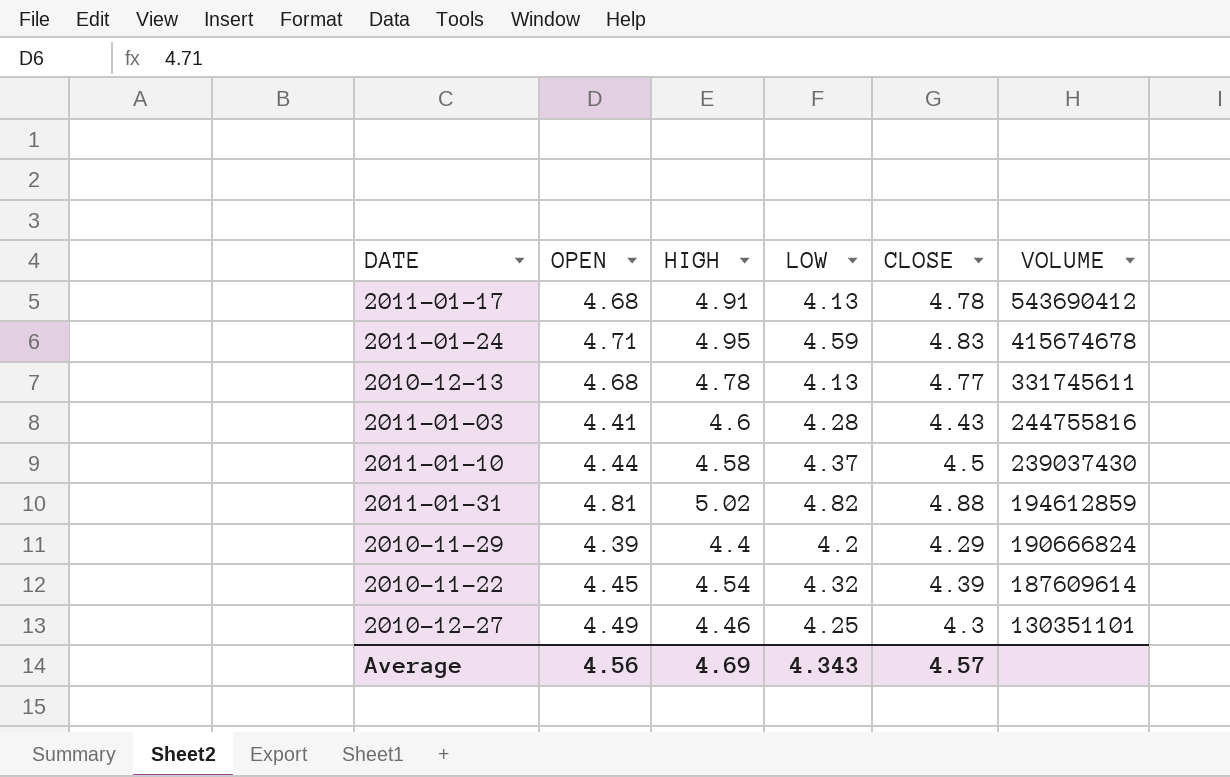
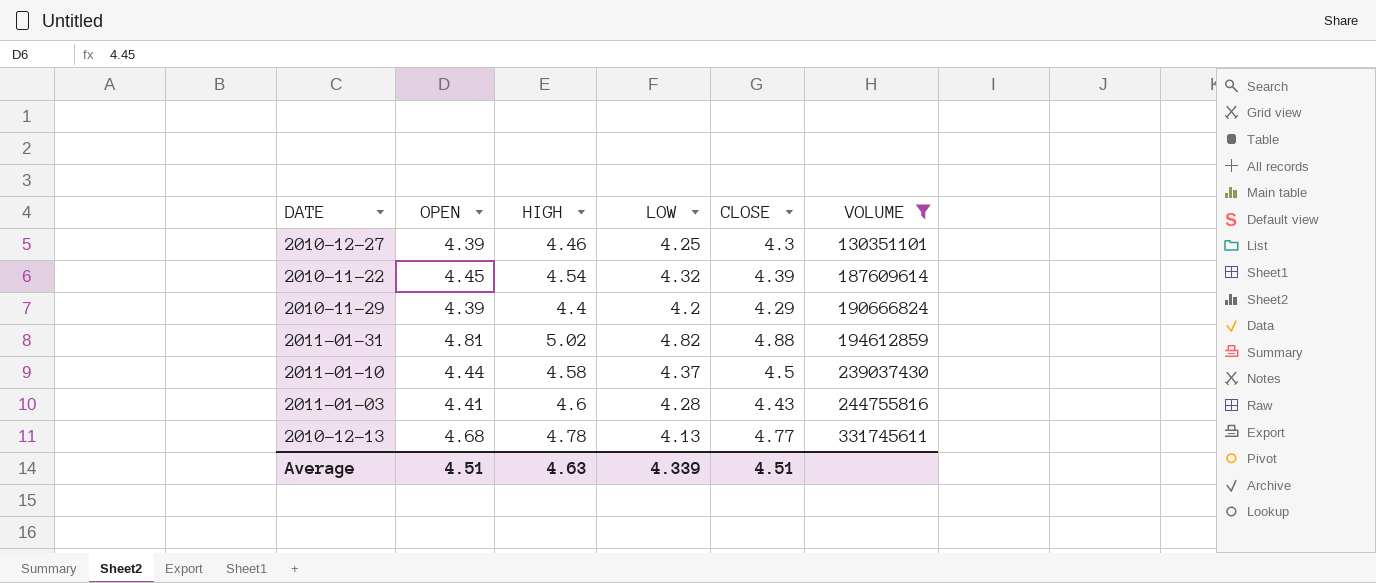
filter: none -> VOLUME <= 331745611
row order: VOLUME descending -> VOLUME ascending
2010-12-27 | OPEN: 4.49 -> 4.39
Average | OPEN: 4.56 -> 4.51
Average | HIGH: 4.69 -> 4.63
Average | LOW: 4.343 -> 4.339
Average | CLOSE: 4.57 -> 4.51

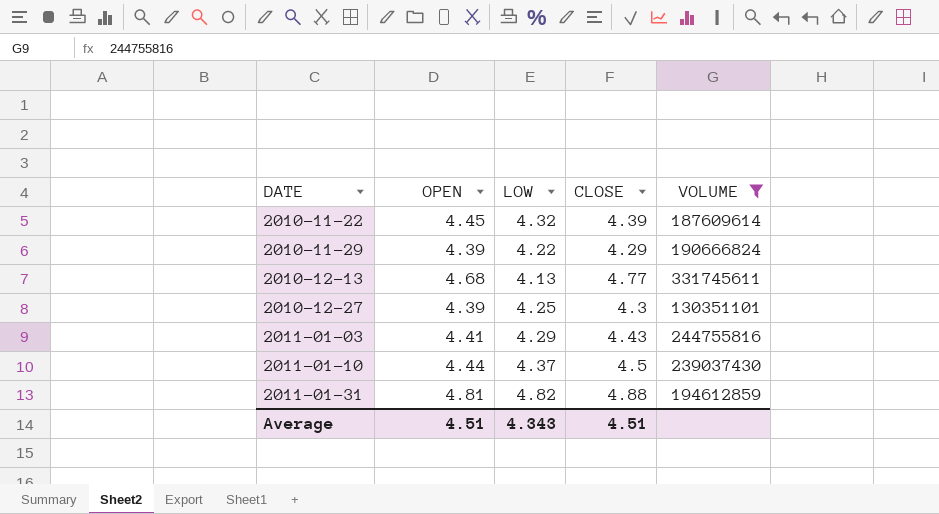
row order: VOLUME ascending -> DATE ascending
column HIGH | position: 3 -> none
2010-11-29 | LOW: 4.2 -> 4.22
2011-01-03 | LOW: 4.28 -> 4.29
Average | LOW: 4.339 -> 4.343

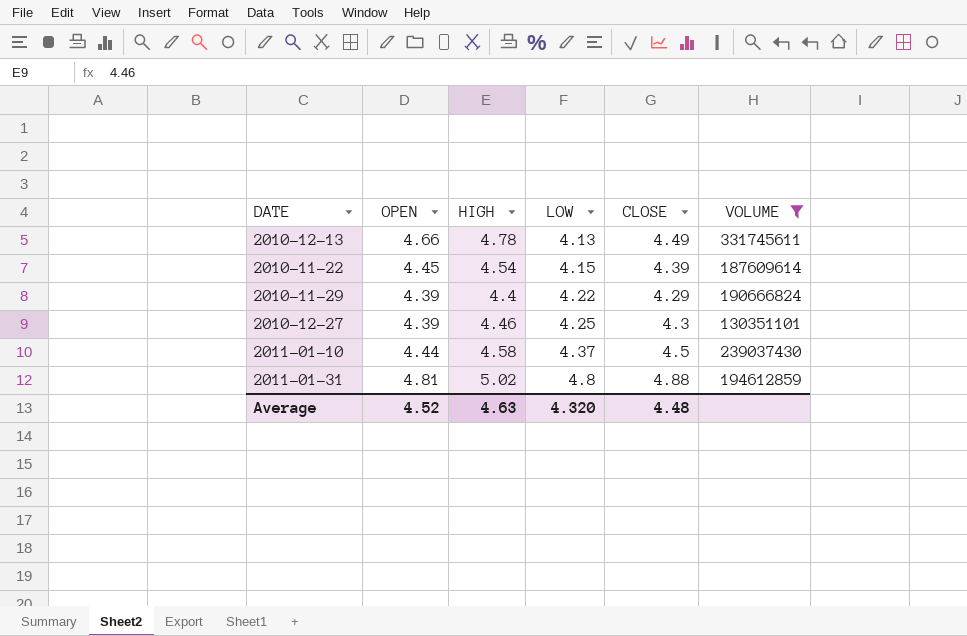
row order: DATE ascending -> LOW ascending
column HIGH | position: none -> 3
row 2011-01-03: 4.41 | 4.29 | 4.43 | 244755816 -> none
2010-12-13 | OPEN: 4.68 -> 4.66
2010-12-13 | CLOSE: 4.77 -> 4.49
2010-11-22 | LOW: 4.32 -> 4.15
2011-01-31 | LOW: 4.82 -> 4.8
Average | OPEN: 4.51 -> 4.52
Average | LOW: 4.343 -> 4.320
Average | CLOSE: 4.51 -> 4.48

